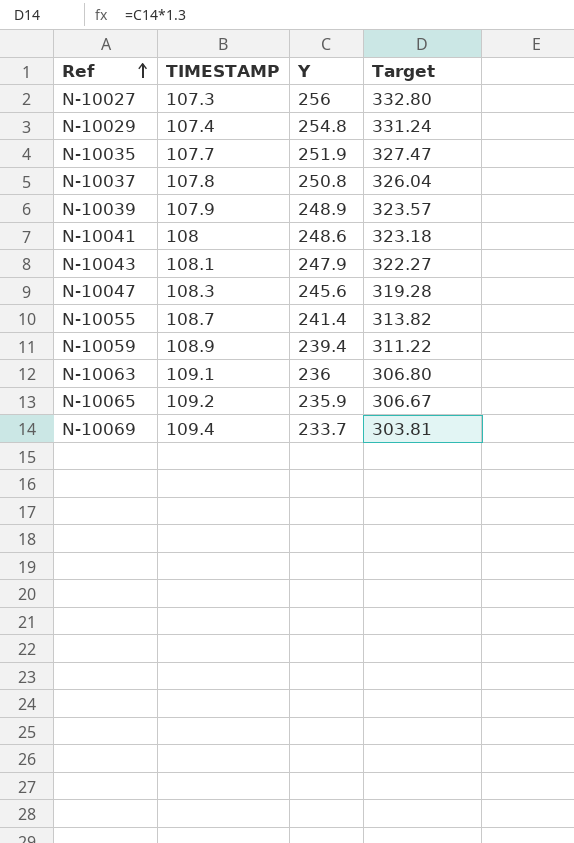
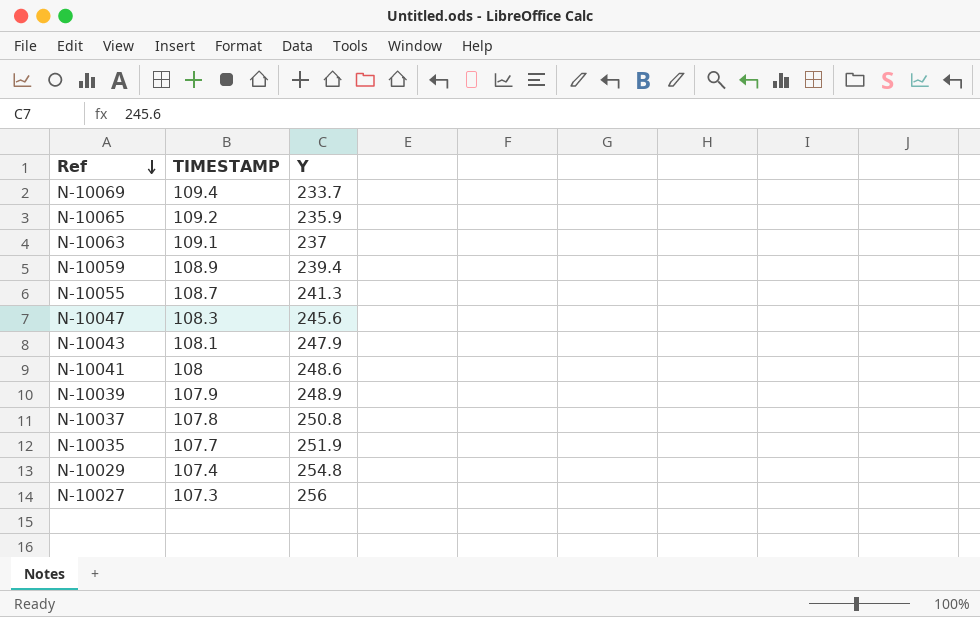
row order: Ref ascending -> Ref descending
column Target | formula: [Y] * 1.3 -> none
N-10063 | Y: 236 -> 237
N-10055 | Y: 241.4 -> 241.3

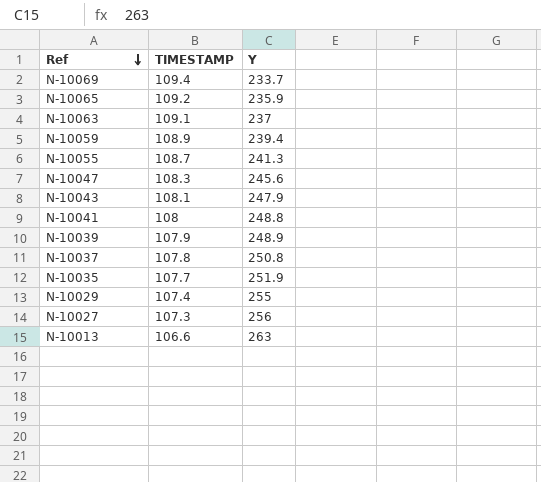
N-10041 | Y: 248.6 -> 248.8
N-10029 | Y: 254.8 -> 255
row N-10013: none -> 106.6 | 263

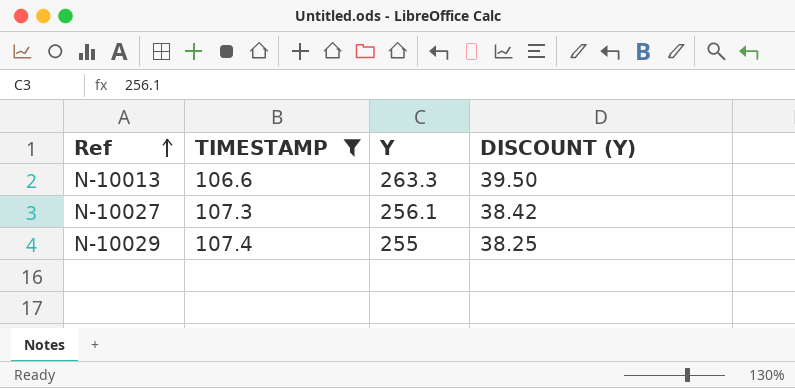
filter: none -> TIMESTAMP <= 107.4
row order: Ref descending -> Ref ascending
column DISCOUNT (Y) | formula: none -> [Y] * 0.15
N-10013 | Y: 263 -> 263.3
N-10027 | Y: 256 -> 256.1

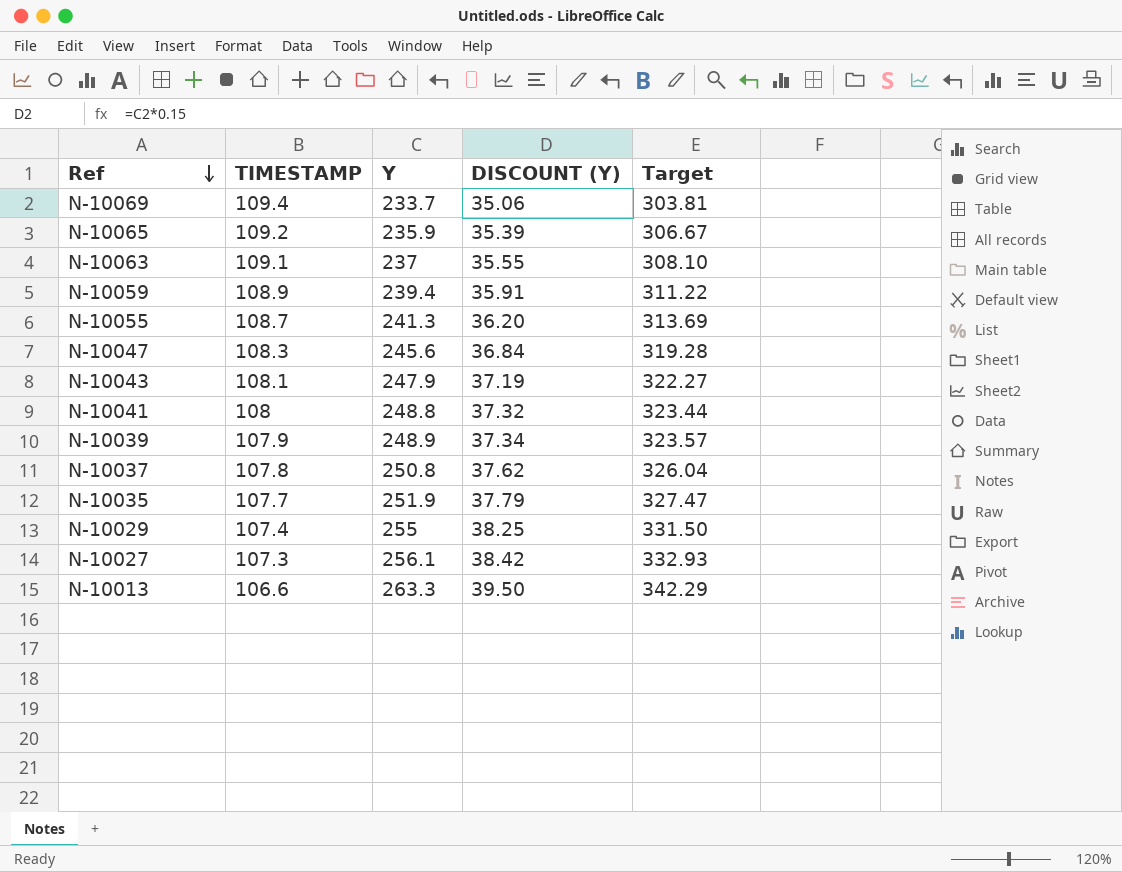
filter: TIMESTAMP <= 107.4 -> none
row order: Ref ascending -> Ref descending
column Target | formula: none -> [Y] * 1.3

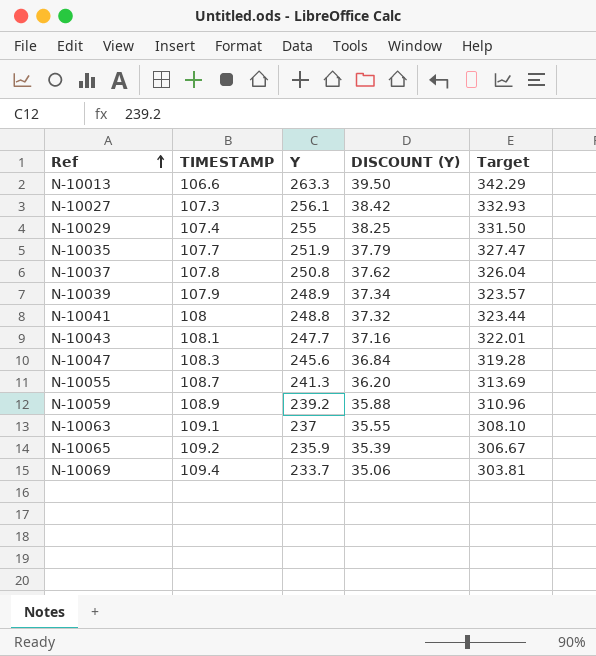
row order: Ref descending -> Ref ascending
N-10043 | Y: 247.9 -> 247.7
N-10043 | DISCOUNT (Y): 37.19 -> 37.16
N-10043 | Target: 322.27 -> 322.01
N-10059 | Y: 239.4 -> 239.2
N-10059 | DISCOUNT (Y): 35.91 -> 35.88
N-10059 | Target: 311.22 -> 310.96

